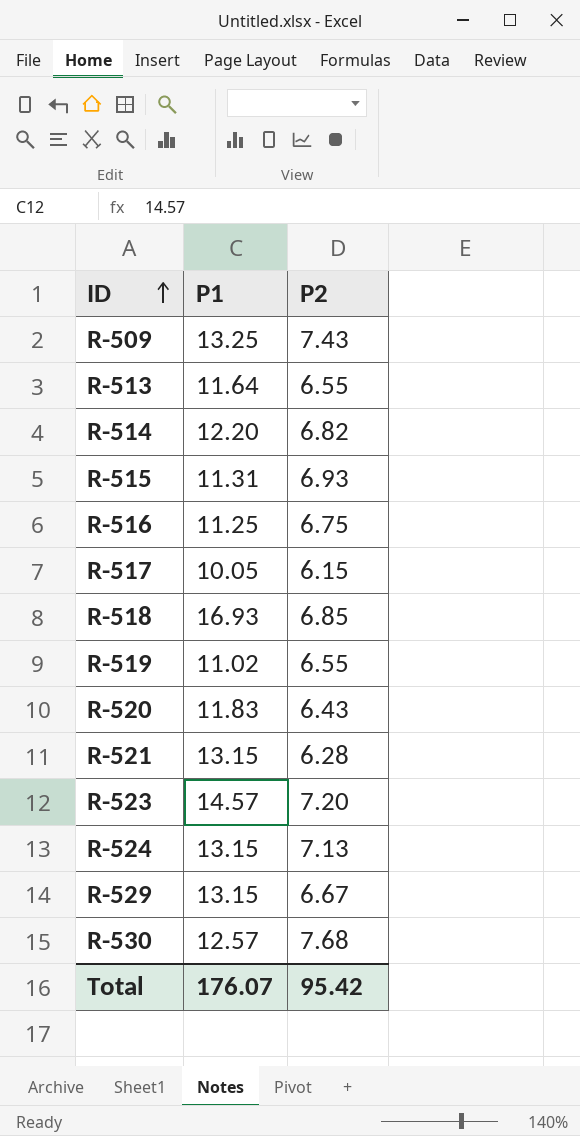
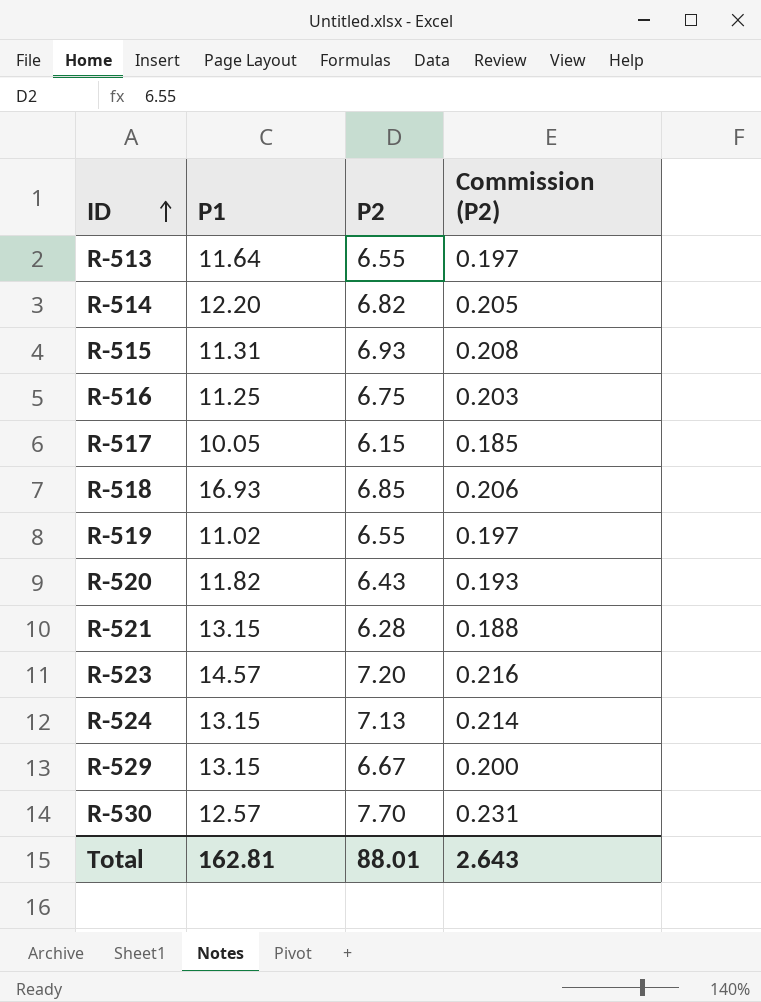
column Commission (P2) | formula: none -> [P2] * 0.03
row R-509: 13.25 | 7.43 -> none
R-520 | P1: 11.83 -> 11.82
R-530 | P2: 7.68 -> 7.70
Total | P1: 176.07 -> 162.81
Total | P2: 95.42 -> 88.01

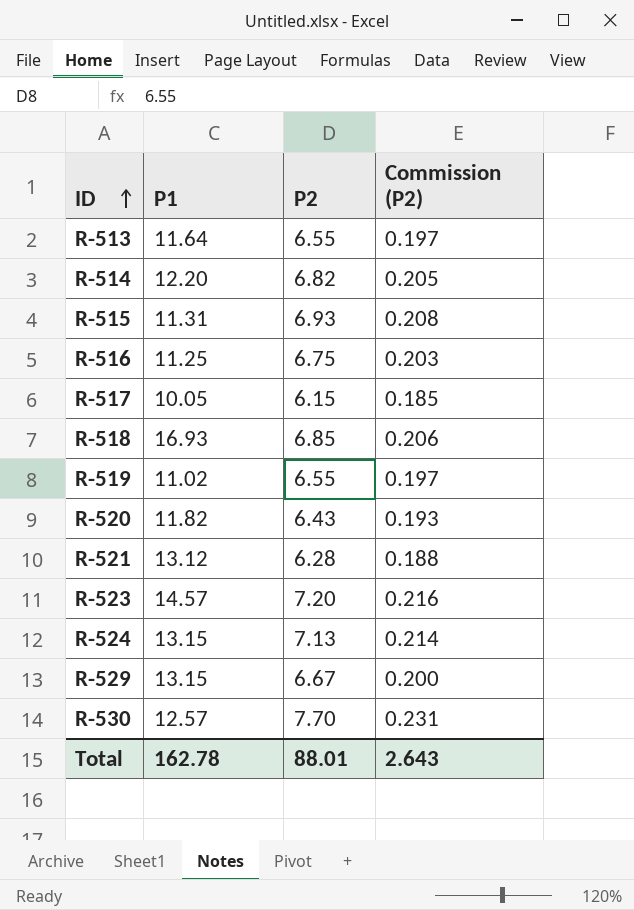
R-521 | P1: 13.15 -> 13.12
Total | P1: 162.81 -> 162.78

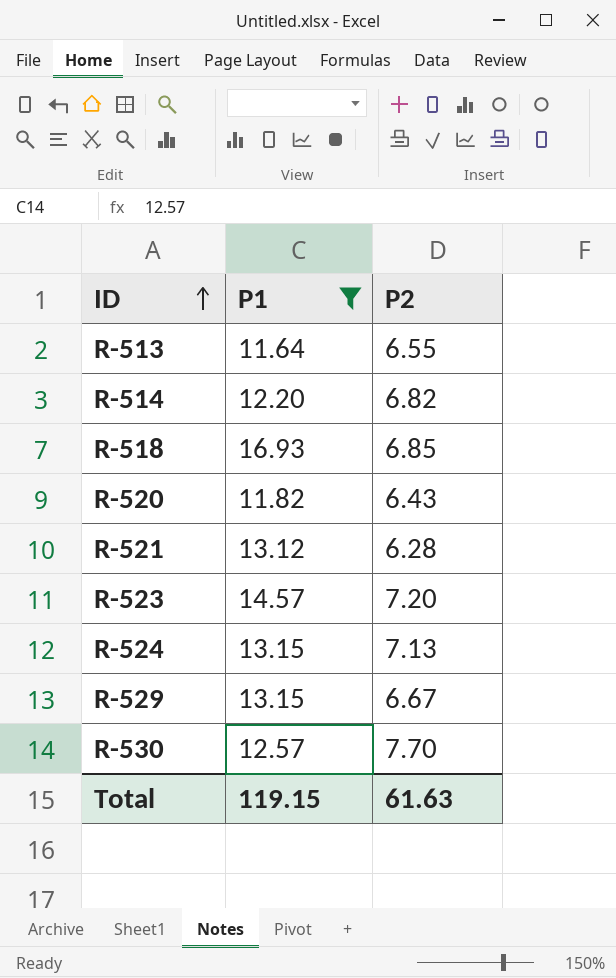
filter: none -> P1 >= 11.64
column Commission (P2) | formula: [P2] * 0.03 -> none
Total | P1: 162.78 -> 119.15
Total | P2: 88.01 -> 61.63

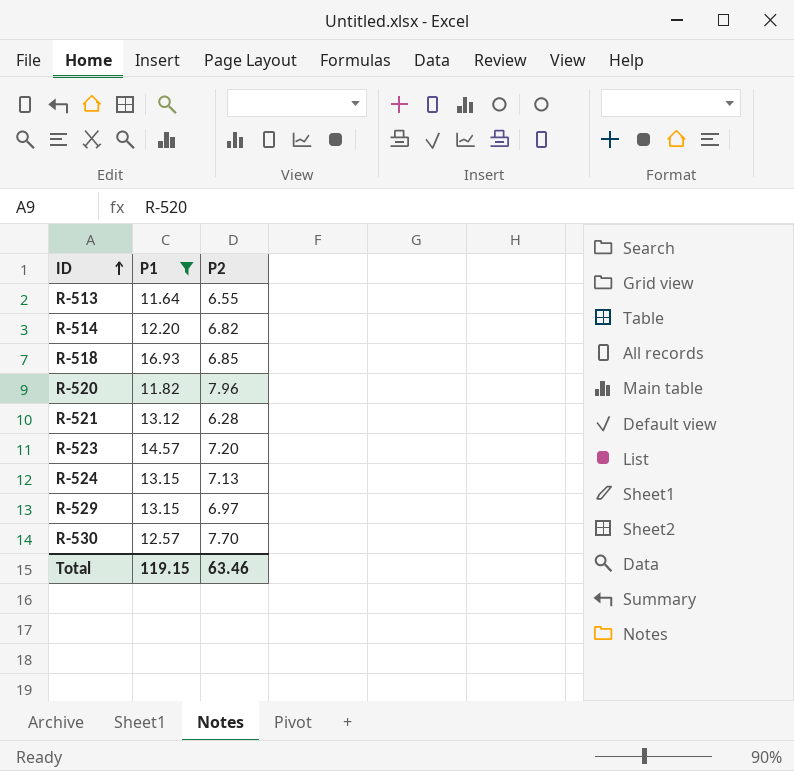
R-520 | P2: 6.43 -> 7.96
R-529 | P2: 6.67 -> 6.97
Total | P2: 61.63 -> 63.46

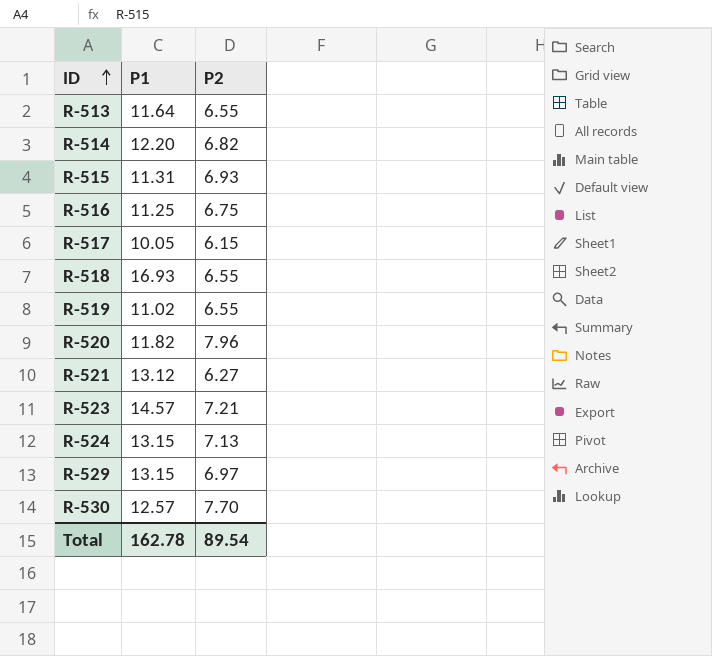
filter: P1 >= 11.64 -> none
R-518 | P2: 6.85 -> 6.55
R-521 | P2: 6.28 -> 6.27
R-523 | P2: 7.20 -> 7.21
Total | P1: 119.15 -> 162.78
Total | P2: 63.46 -> 89.54

